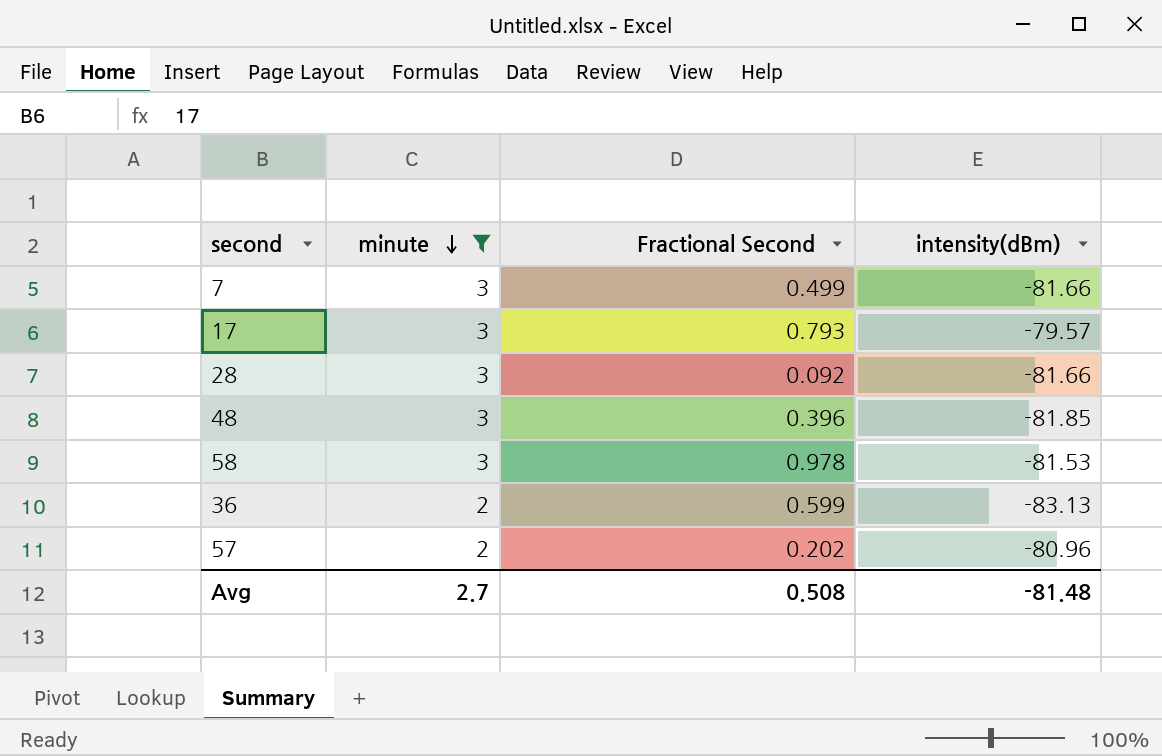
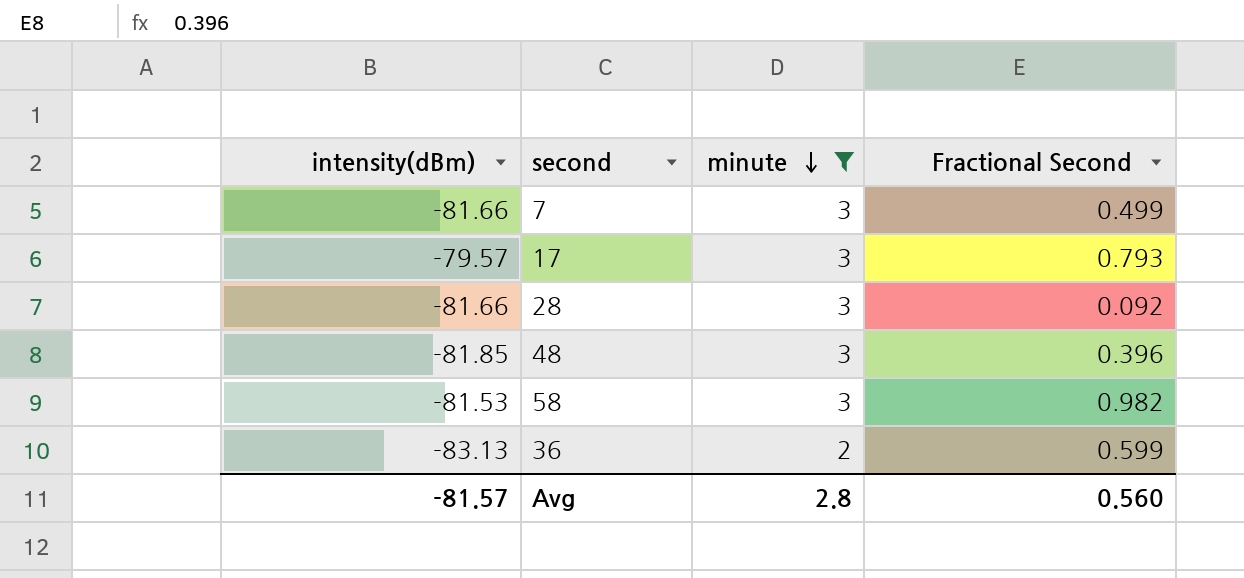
column intensity(dBm) | position: 4 -> 1
row 57: 2 | 0.202 | -80.96 -> none
58 | Fractional Second: 0.978 -> 0.982
Avg | intensity(dBm): -81.48 -> -81.57
Avg | minute: 2.7 -> 2.8
Avg | Fractional Second: 0.508 -> 0.560

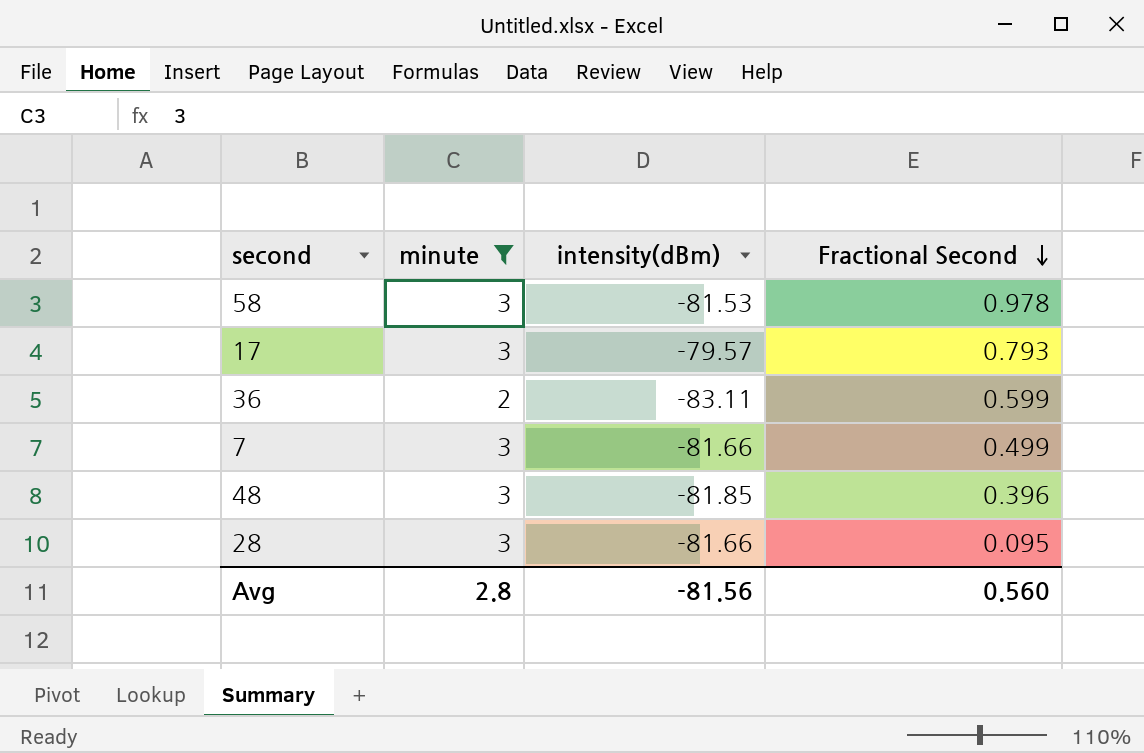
row order: minute descending -> Fractional Second descending
column intensity(dBm) | position: 1 -> 3
58 | Fractional Second: 0.982 -> 0.978
36 | intensity(dBm): -83.13 -> -83.11
28 | Fractional Second: 0.092 -> 0.095
Avg | intensity(dBm): -81.57 -> -81.56

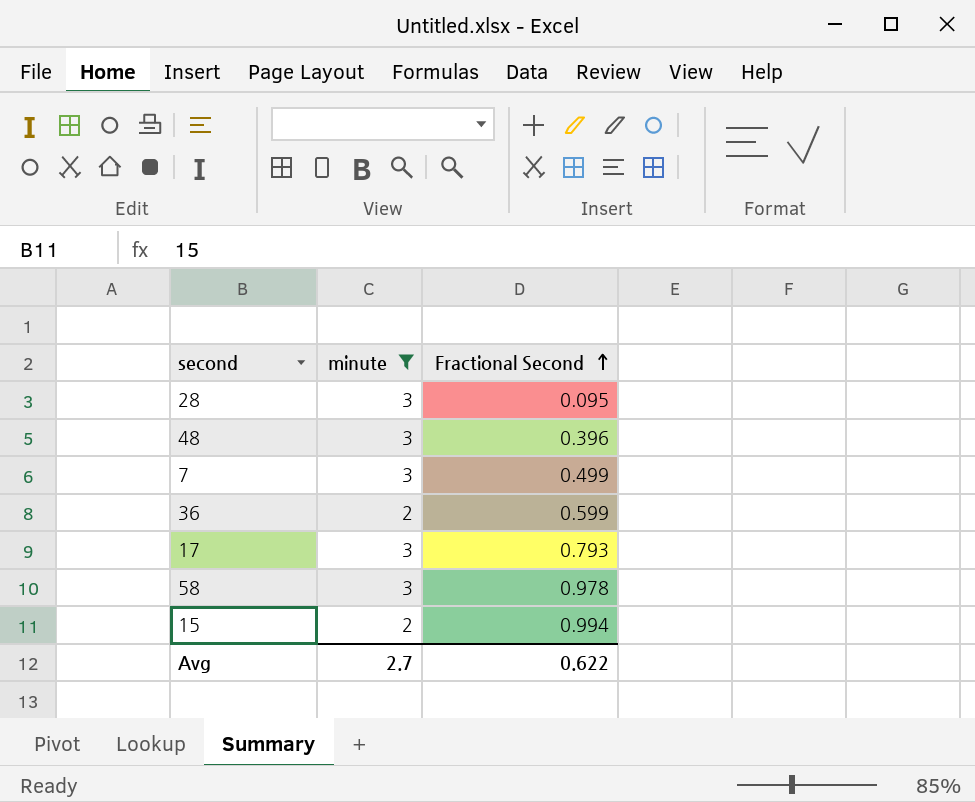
row order: Fractional Second descending -> Fractional Second ascending
column intensity(dBm) | position: 3 -> none
row 15: none -> 2 | 0.994
Avg | minute: 2.8 -> 2.7
Avg | Fractional Second: 0.560 -> 0.622

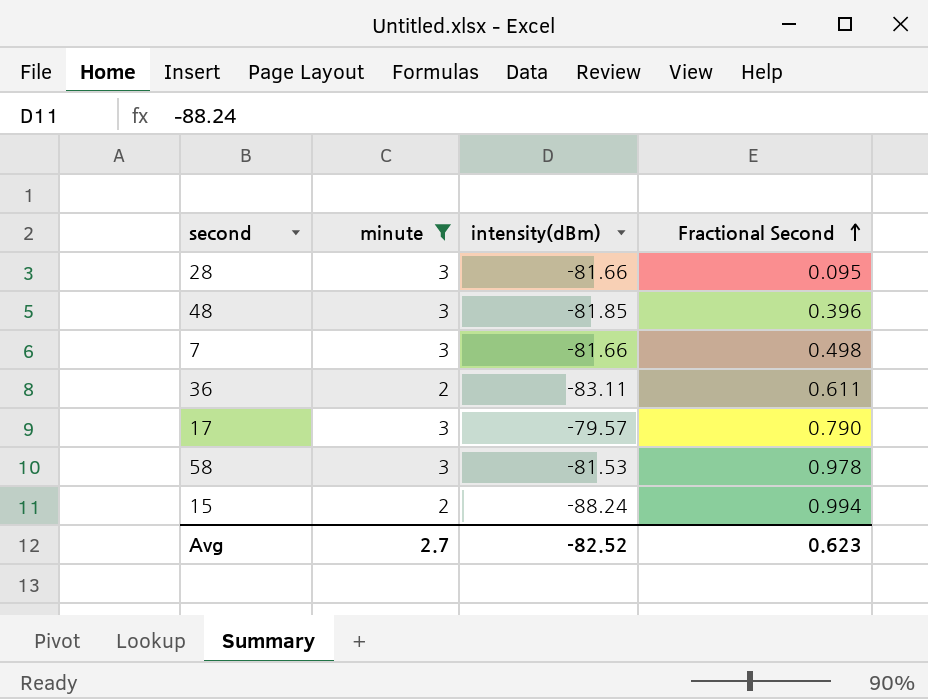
column intensity(dBm) | position: none -> 3
7 | Fractional Second: 0.499 -> 0.498
36 | Fractional Second: 0.599 -> 0.611
17 | Fractional Second: 0.793 -> 0.790
Avg | Fractional Second: 0.622 -> 0.623

